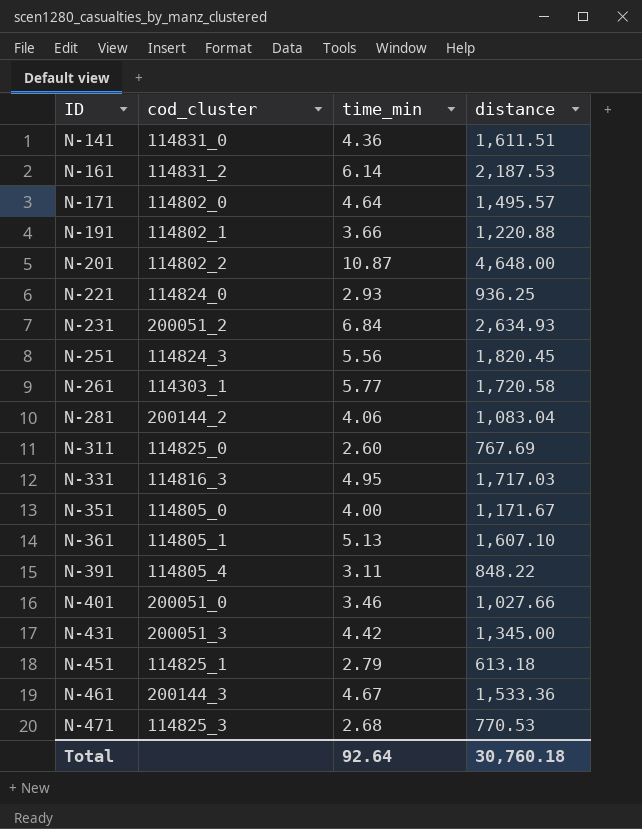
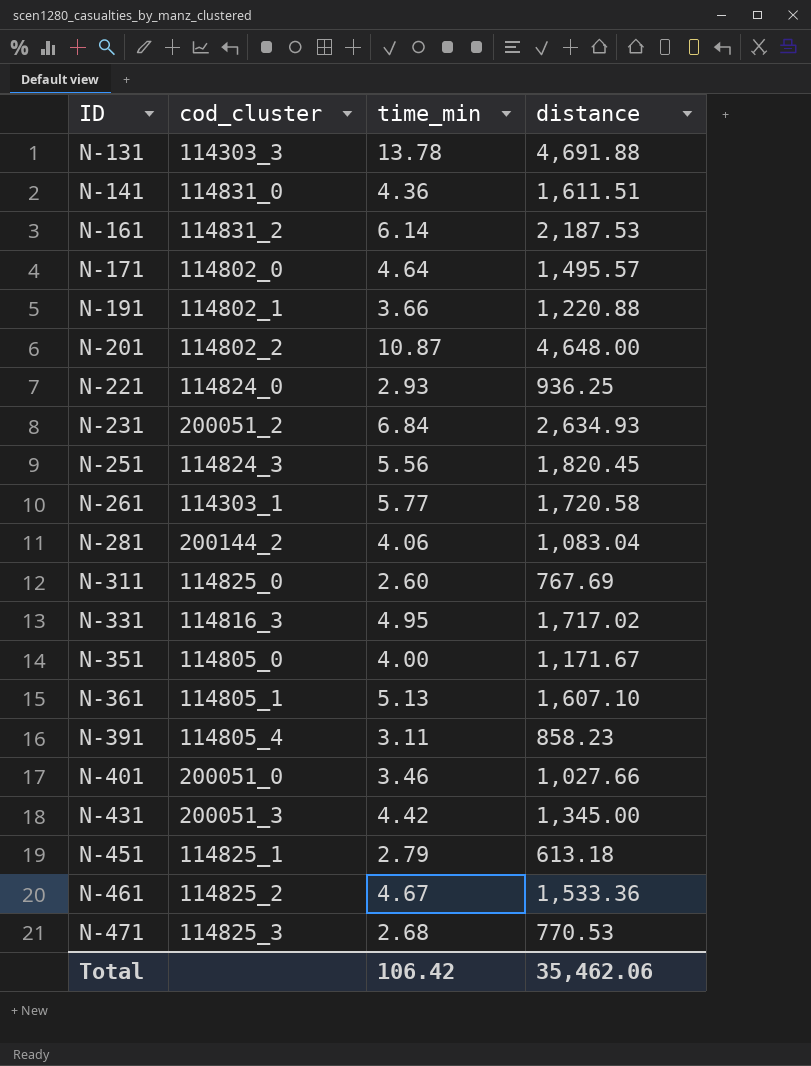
row N-131: none -> 114303_3 | 13.78 | 4,691.88
N-331 | distance: 1,717.03 -> 1,717.02
N-391 | distance: 848.22 -> 858.23
N-461 | cod_cluster: 200144_3 -> 114825_2
Total | time_min: 92.64 -> 106.42
Total | distance: 30,760.18 -> 35,462.06

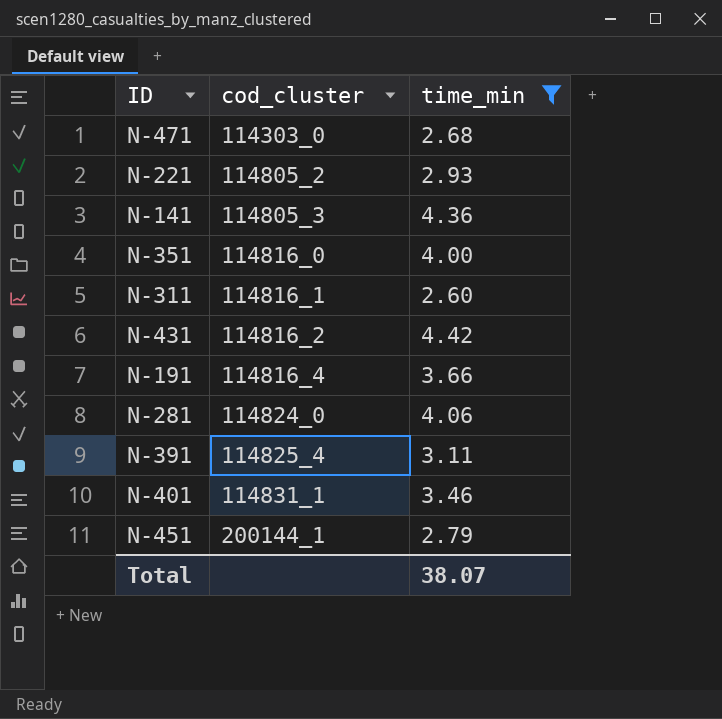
filter: none -> time_min <= 4.42
row order: ID ascending -> cod_cluster ascending
column distance | position: 4 -> none
N-471 | cod_cluster: 114825_3 -> 114303_0
N-221 | cod_cluster: 114824_0 -> 114805_2
N-141 | cod_cluster: 114831_0 -> 114805_3
N-351 | cod_cluster: 114805_0 -> 114816_0
N-311 | cod_cluster: 114825_0 -> 114816_1
N-431 | cod_cluster: 200051_3 -> 114816_2
N-191 | cod_cluster: 114802_1 -> 114816_4
N-281 | cod_cluster: 200144_2 -> 114824_0
N-391 | cod_cluster: 114805_4 -> 114825_4
N-401 | cod_cluster: 200051_0 -> 114831_1
N-451 | cod_cluster: 114825_1 -> 200144_1
Total | time_min: 106.42 -> 38.07

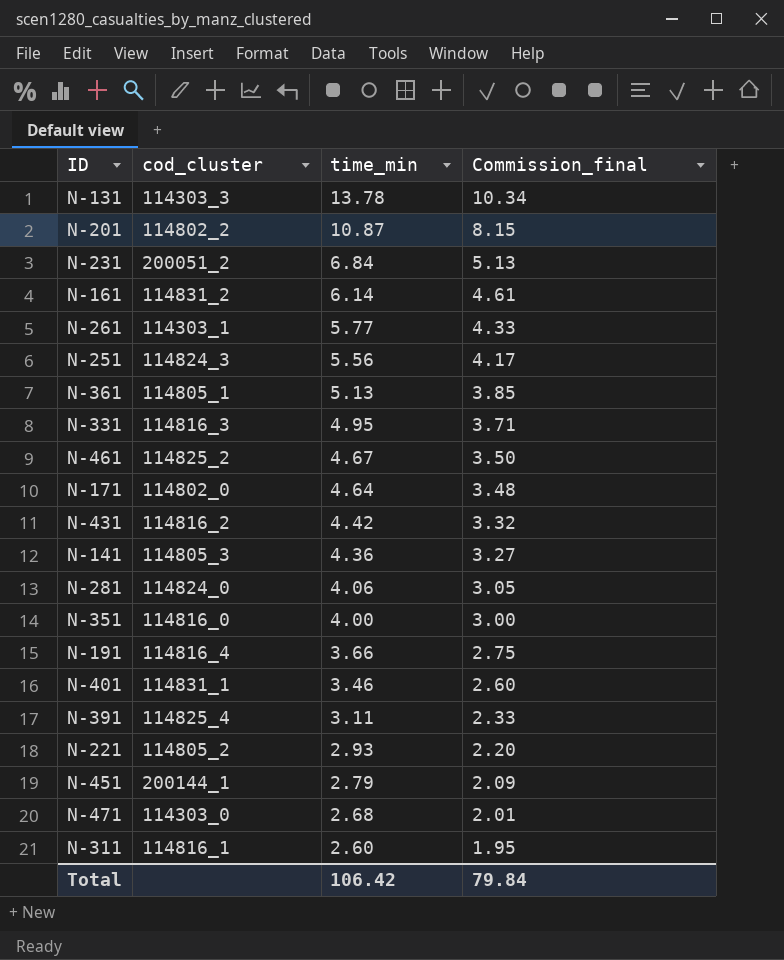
filter: time_min <= 4.42 -> none
row order: cod_cluster ascending -> time_min descending
column Commission_final | formula: none -> [time_min] * 0.75
Total | time_min: 38.07 -> 106.42

